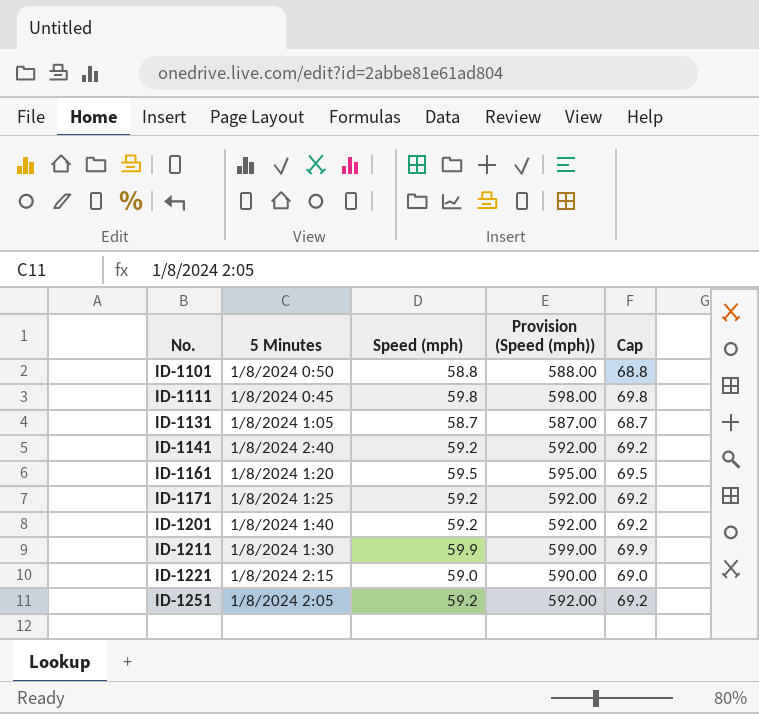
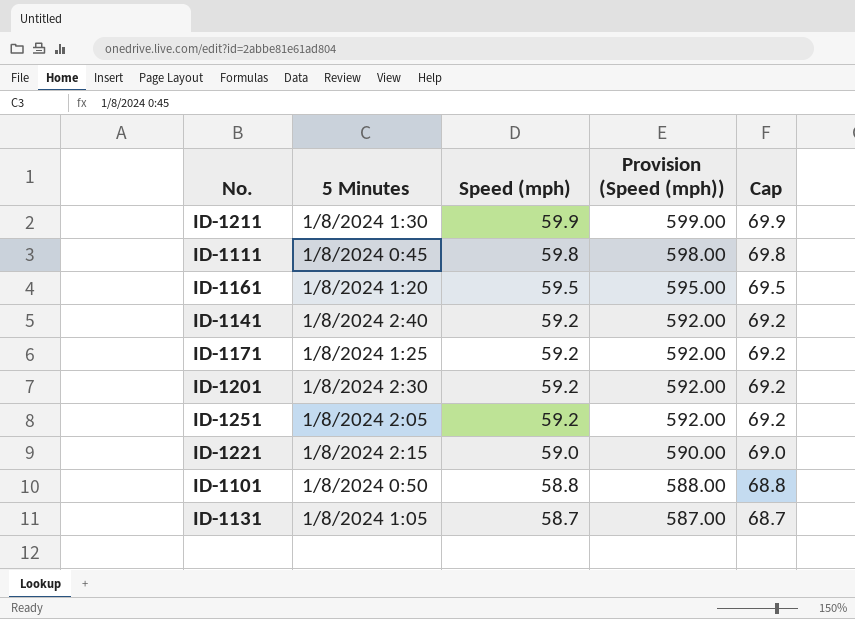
row order: No. ascending -> Speed (mph) descending
ID-1201 | 5 Minutes: 1/8/2024 1:40 -> 1/8/2024 2:30

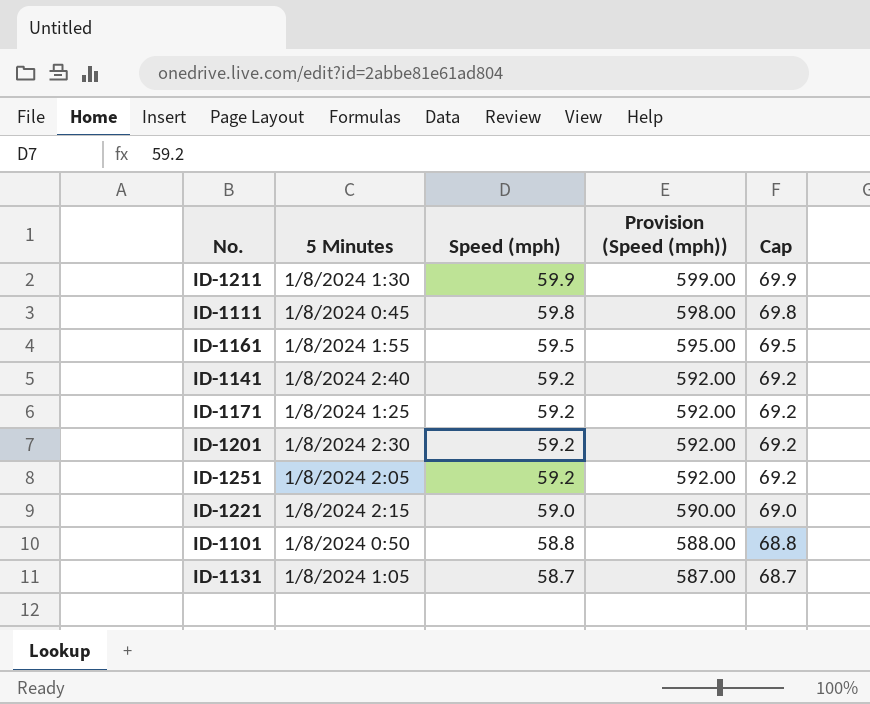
ID-1161 | 5 Minutes: 1/8/2024 1:20 -> 1/8/2024 1:55

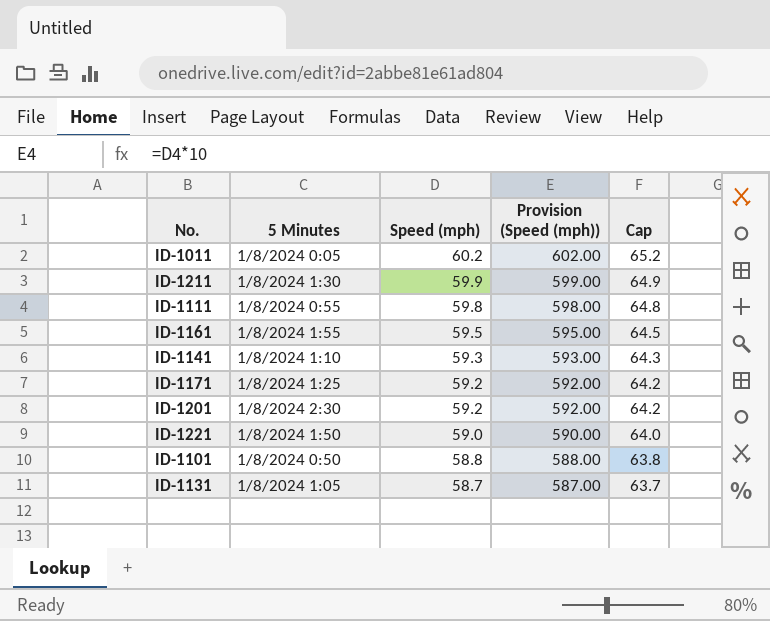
column Cap | formula: [Speed (mph)] + 10 -> [Speed (mph)] + 5
row ID-1251: 1/8/2024 2:05 | 59.2 | 592.00 | 69.2 -> none
row ID-1011: none -> 1/8/2024 0:05 | 60.2 | 602.00 | 65.2
ID-1111 | 5 Minutes: 1/8/2024 0:45 -> 1/8/2024 0:55
ID-1141 | 5 Minutes: 1/8/2024 2:40 -> 1/8/2024 1:10
ID-1141 | Speed (mph): 59.2 -> 59.3
ID-1141 | Provision (Speed (mph)): 592.00 -> 593.00
ID-1221 | 5 Minutes: 1/8/2024 2:15 -> 1/8/2024 1:50

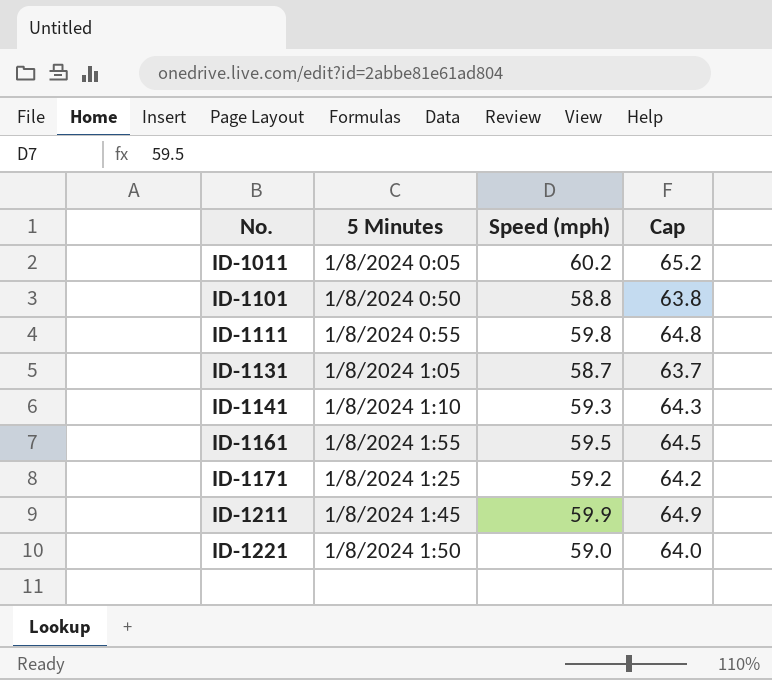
row order: Speed (mph) descending -> No. ascending
column Provision (Speed (mph)) | formula: [Speed (mph)] * 10 -> none
row ID-1201: 1/8/2024 2:30 | 59.2 | 592.00 | 64.2 -> none
ID-1211 | 5 Minutes: 1/8/2024 1:30 -> 1/8/2024 1:45

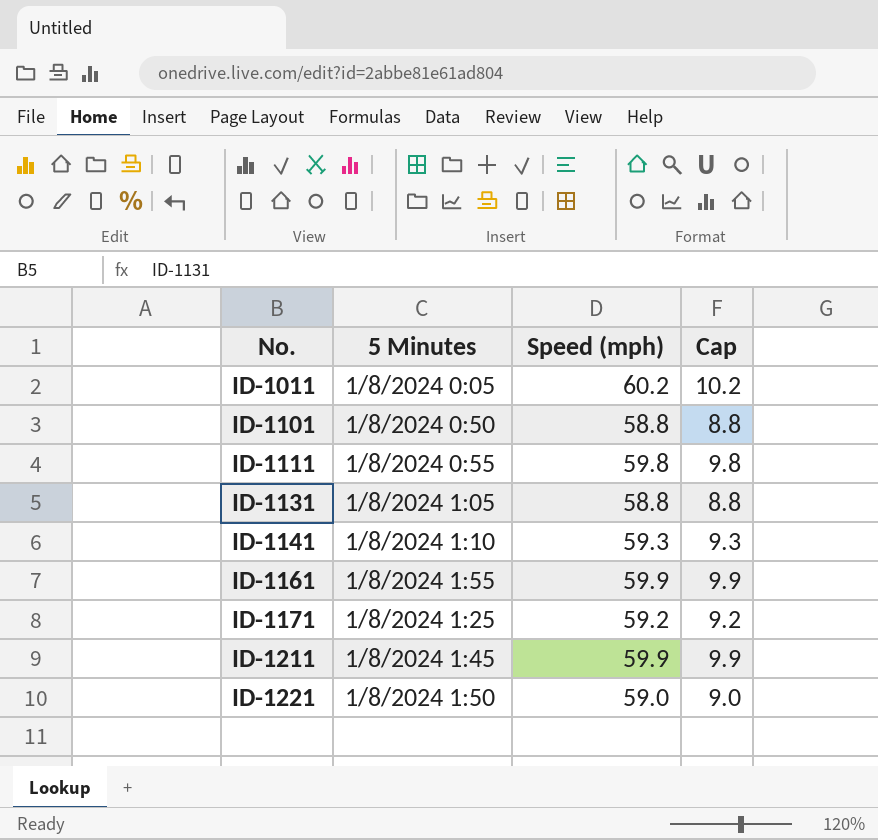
column Cap | formula: [Speed (mph)] + 5 -> [Speed (mph)] - 50
ID-1131 | Speed (mph): 58.7 -> 58.8
ID-1161 | Speed (mph): 59.5 -> 59.9

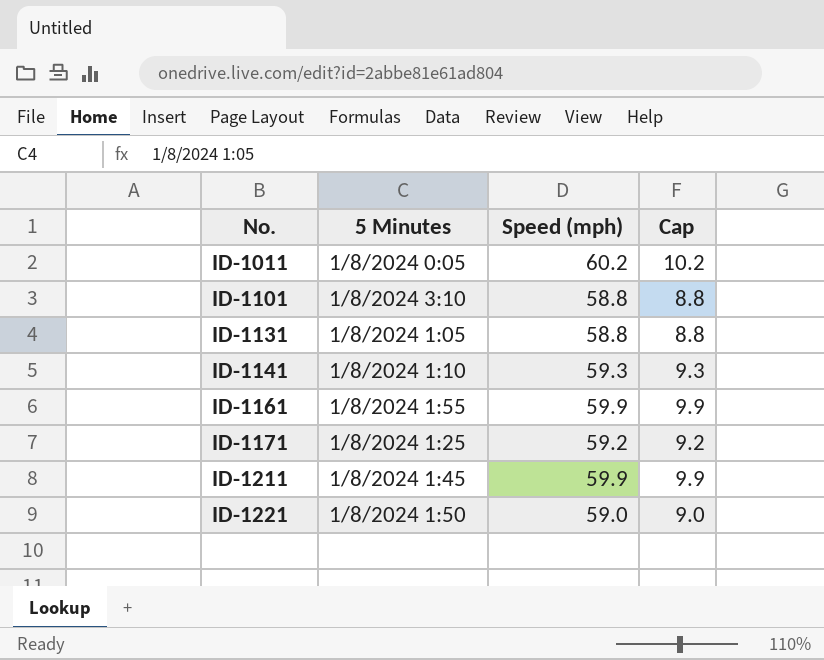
row ID-1111: 1/8/2024 0:55 | 59.8 | 9.8 -> none
ID-1101 | 5 Minutes: 1/8/2024 0:50 -> 1/8/2024 3:10

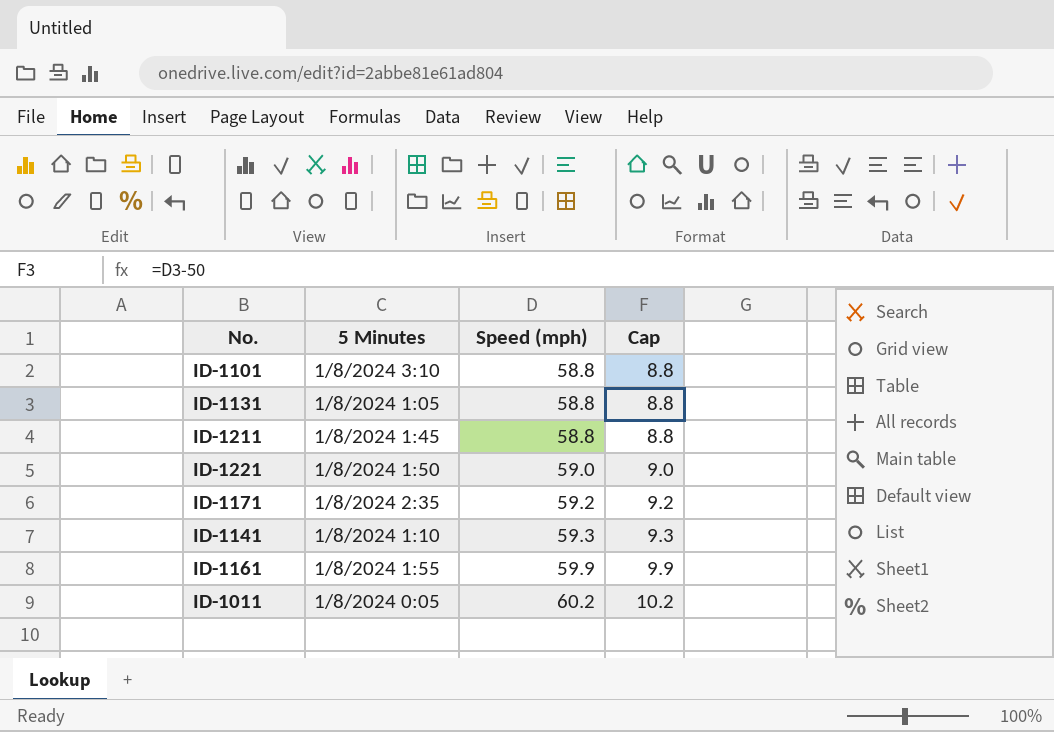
row order: No. ascending -> Speed (mph) ascending
ID-1211 | Speed (mph): 59.9 -> 58.8
ID-1211 | Cap: 9.9 -> 8.8
ID-1171 | 5 Minutes: 1/8/2024 1:25 -> 1/8/2024 2:35

